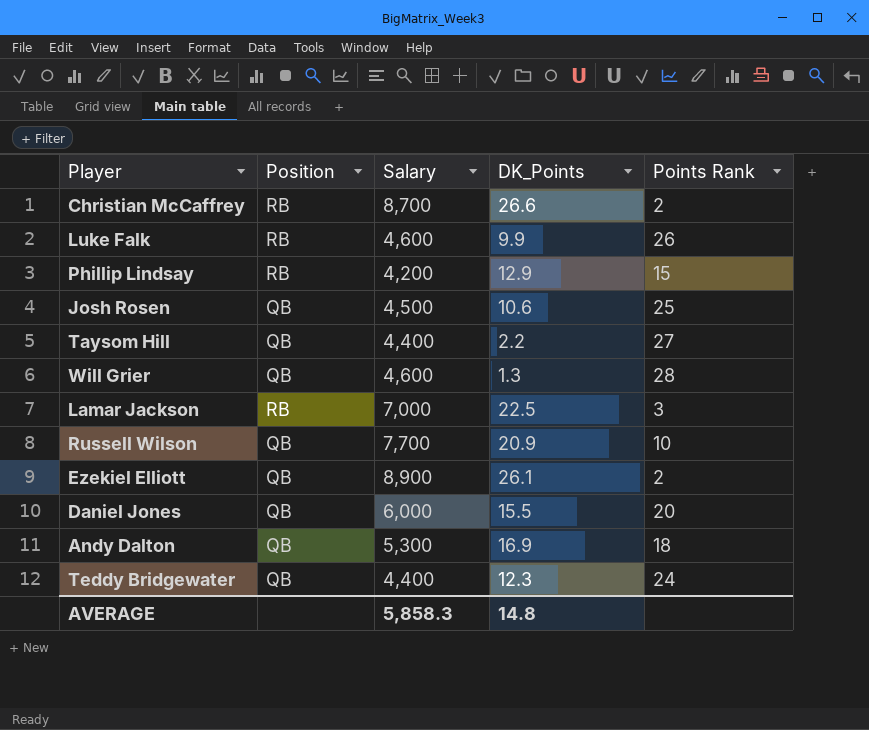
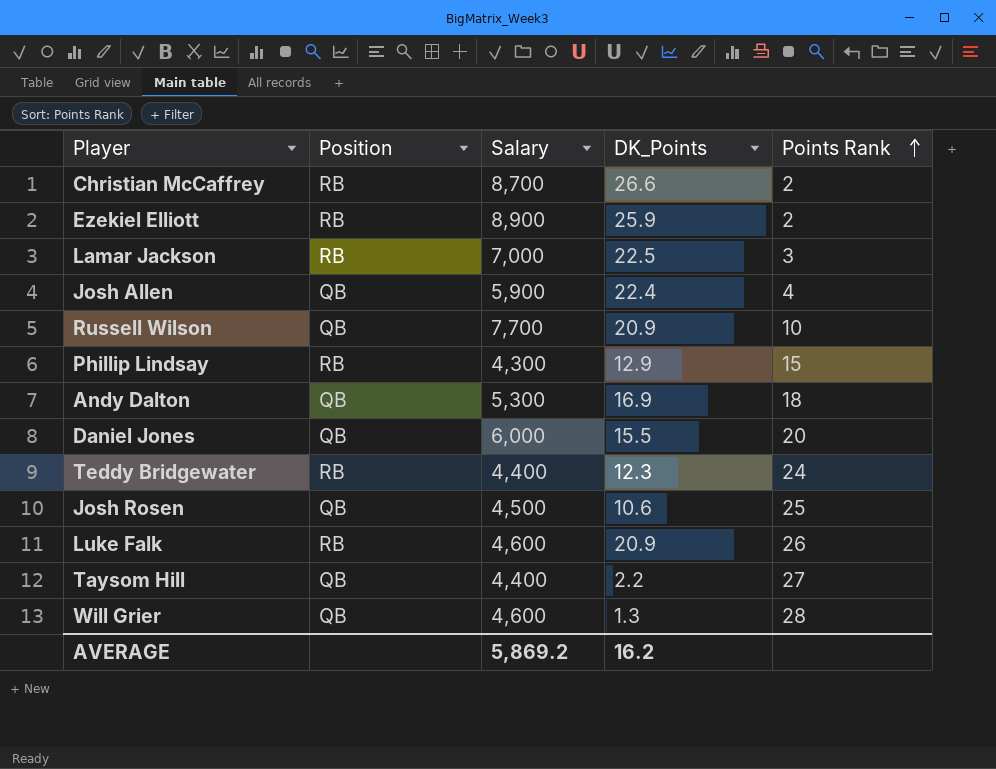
row order: none -> Points Rank ascending
Ezekiel Elliott | Position: QB -> RB
Ezekiel Elliott | DK_Points: 26.1 -> 25.9
row Josh Allen: none -> QB | 5,900 | 22.4 | 4
Phillip Lindsay | Salary: 4,200 -> 4,300
Teddy Bridgewater | Position: QB -> RB
Luke Falk | DK_Points: 9.9 -> 20.9
AVERAGE | Salary: 5,858.3 -> 5,869.2
AVERAGE | DK_Points: 14.8 -> 16.2

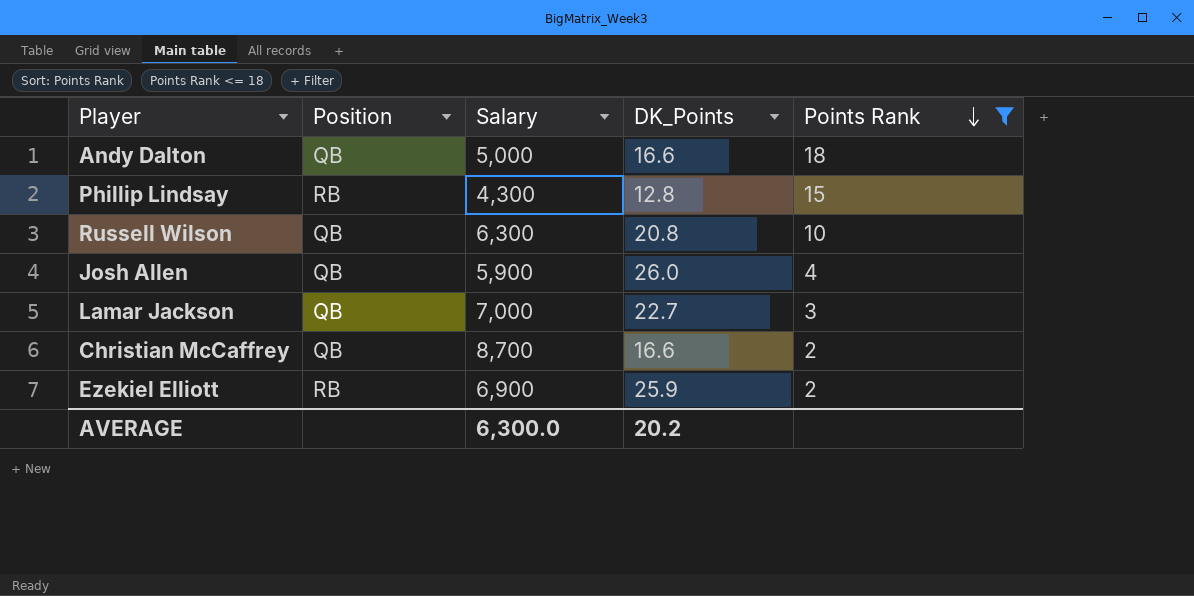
filter: none -> Points Rank <= 18
row order: Points Rank ascending -> Points Rank descending
Andy Dalton | Salary: 5,300 -> 5,000
Andy Dalton | DK_Points: 16.9 -> 16.6
Phillip Lindsay | DK_Points: 12.9 -> 12.8
Russell Wilson | Salary: 7,700 -> 6,300
Russell Wilson | DK_Points: 20.9 -> 20.8
Josh Allen | DK_Points: 22.4 -> 26.0
Lamar Jackson | Position: RB -> QB
Lamar Jackson | DK_Points: 22.5 -> 22.7
Christian McCaffrey | Position: RB -> QB
Christian McCaffrey | DK_Points: 26.6 -> 16.6
Ezekiel Elliott | Salary: 8,900 -> 6,900
AVERAGE | Salary: 5,869.2 -> 6,300.0
AVERAGE | DK_Points: 16.2 -> 20.2

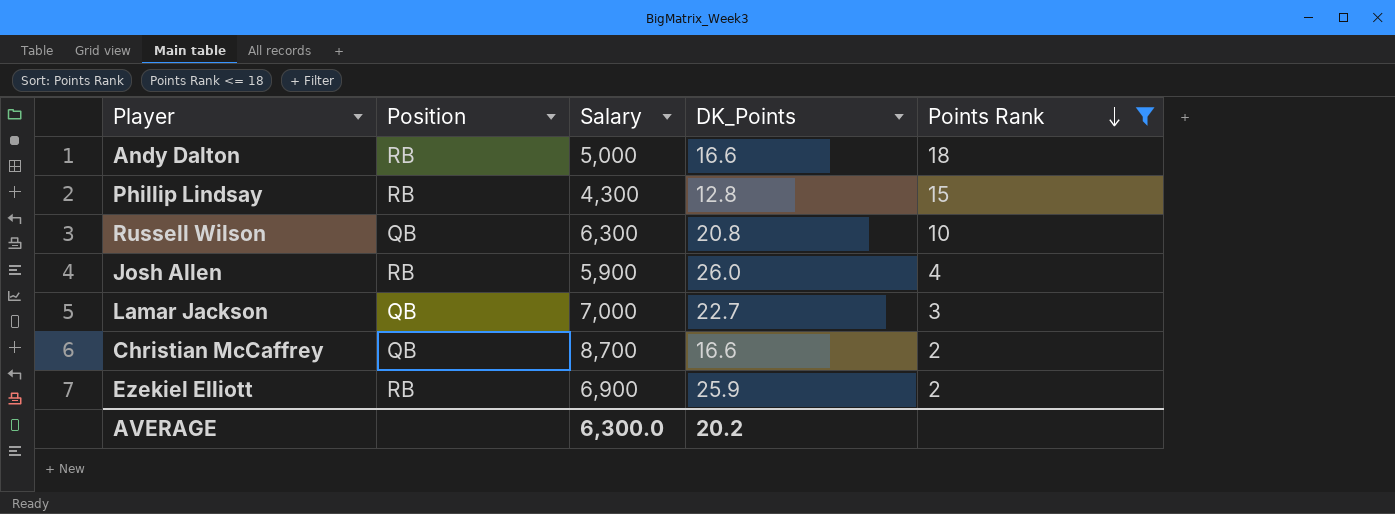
Andy Dalton | Position: QB -> RB
Josh Allen | Position: QB -> RB

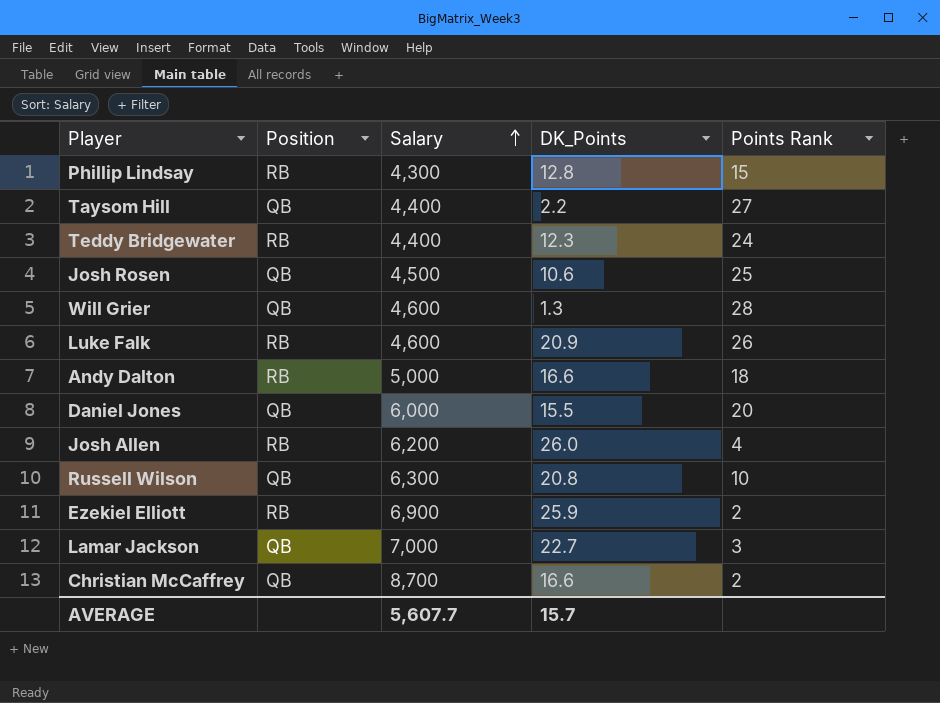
filter: Points Rank <= 18 -> none
row order: Points Rank descending -> Salary ascending
Josh Allen | Salary: 5,900 -> 6,200
AVERAGE | Salary: 6,300.0 -> 5,607.7
AVERAGE | DK_Points: 20.2 -> 15.7

